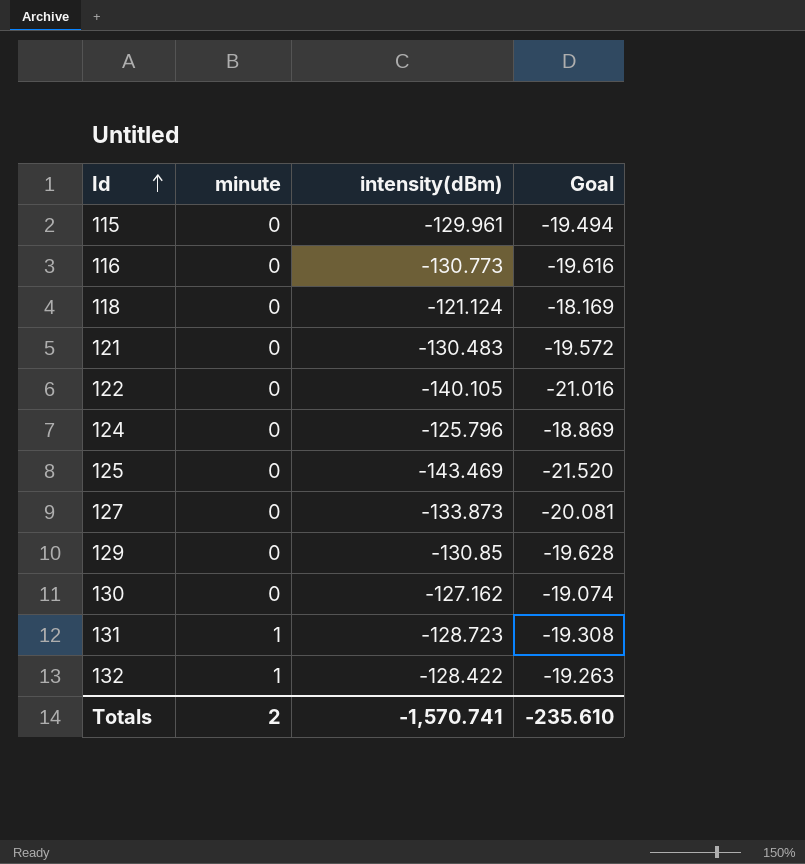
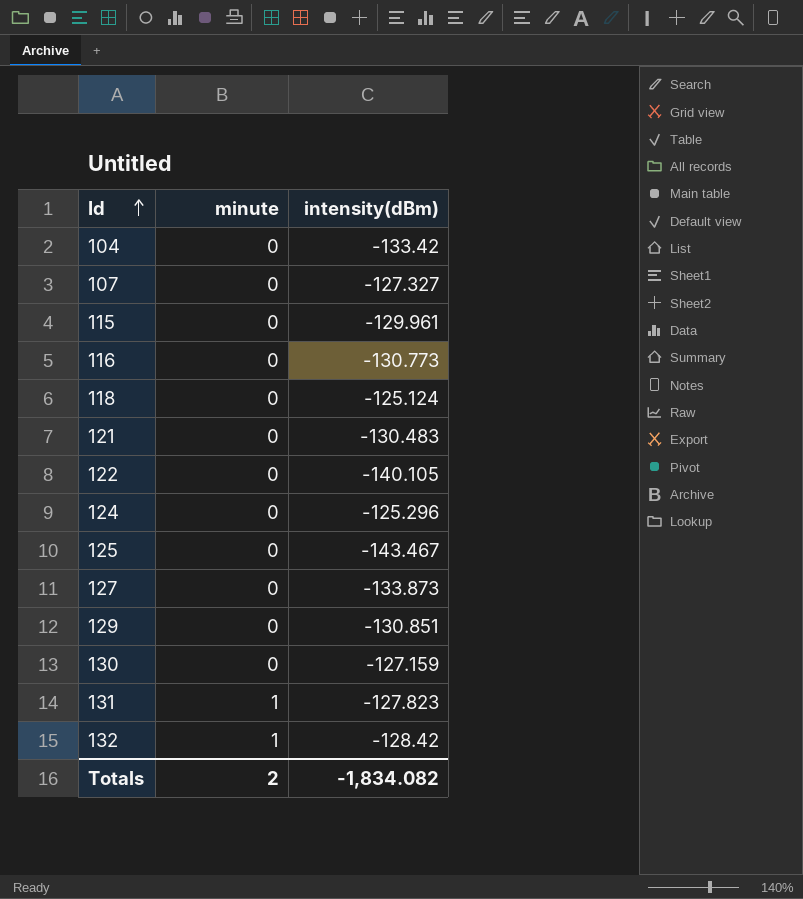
column Goal | formula: [intensity(dBm)] * 0.15 -> none
row 104: none -> 0 | -133.42
row 107: none -> 0 | -127.327
118 | intensity(dBm): -121.124 -> -125.124
124 | intensity(dBm): -125.796 -> -125.296
125 | intensity(dBm): -143.469 -> -143.467
129 | intensity(dBm): -130.85 -> -130.851
130 | intensity(dBm): -127.162 -> -127.159
131 | intensity(dBm): -128.723 -> -127.823
132 | intensity(dBm): -128.422 -> -128.42
Totals | intensity(dBm): -1,570.741 -> -1,834.082

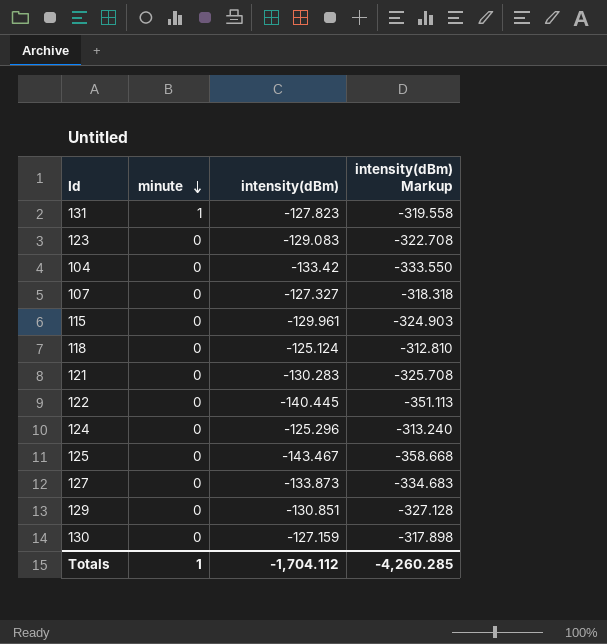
row order: Id ascending -> minute descending
column intensity(dBm) Markup | formula: none -> [intensity(dBm)] * 2.5
row 116: 0 | -130.773 -> none
row 132: 1 | -128.42 -> none
row 123: none -> 0 | -129.083 | -322.708
121 | intensity(dBm): -130.483 -> -130.283
122 | intensity(dBm): -140.105 -> -140.445
Totals | minute: 2 -> 1
Totals | intensity(dBm): -1,834.082 -> -1,704.112

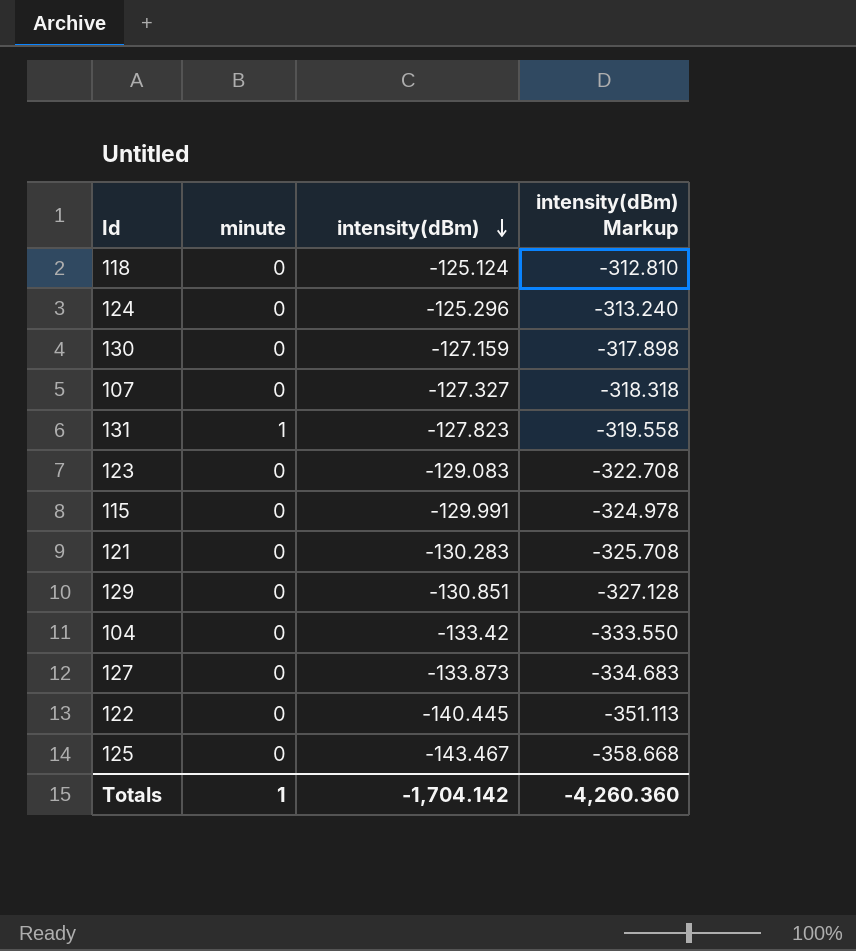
row order: minute descending -> intensity(dBm) descending
115 | intensity(dBm): -129.961 -> -129.991
115 | intensity(dBm) Markup: -324.903 -> -324.978
Totals | intensity(dBm): -1,704.112 -> -1,704.142
Totals | intensity(dBm) Markup: -4,260.285 -> -4,260.360

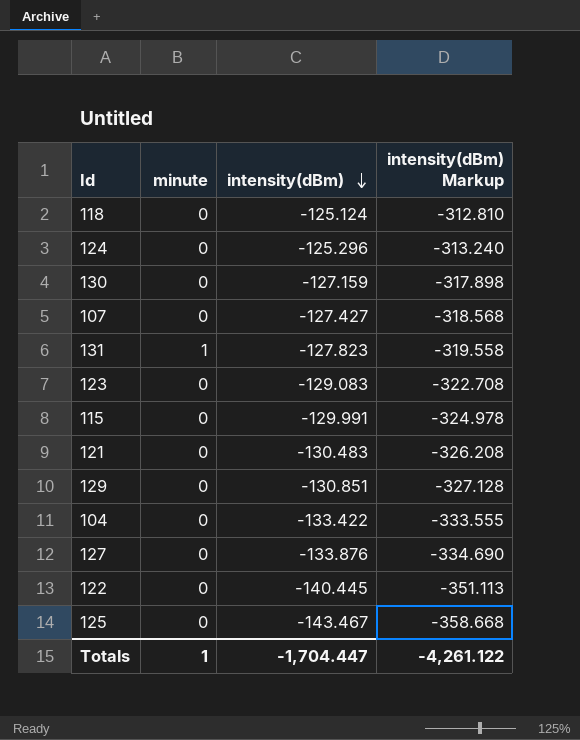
107 | intensity(dBm): -127.327 -> -127.427
107 | intensity(dBm) Markup: -318.318 -> -318.568
121 | intensity(dBm): -130.283 -> -130.483
121 | intensity(dBm) Markup: -325.708 -> -326.208
104 | intensity(dBm): -133.42 -> -133.422
104 | intensity(dBm) Markup: -333.550 -> -333.555
127 | intensity(dBm): -133.873 -> -133.876
127 | intensity(dBm) Markup: -334.683 -> -334.690
Totals | intensity(dBm): -1,704.142 -> -1,704.447
Totals | intensity(dBm) Markup: -4,260.360 -> -4,261.122

